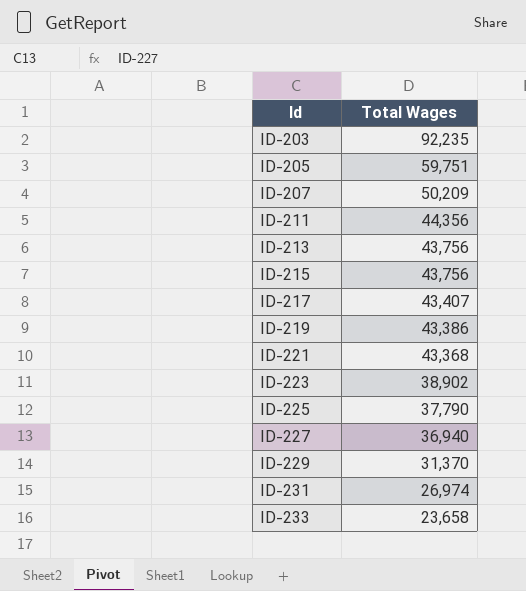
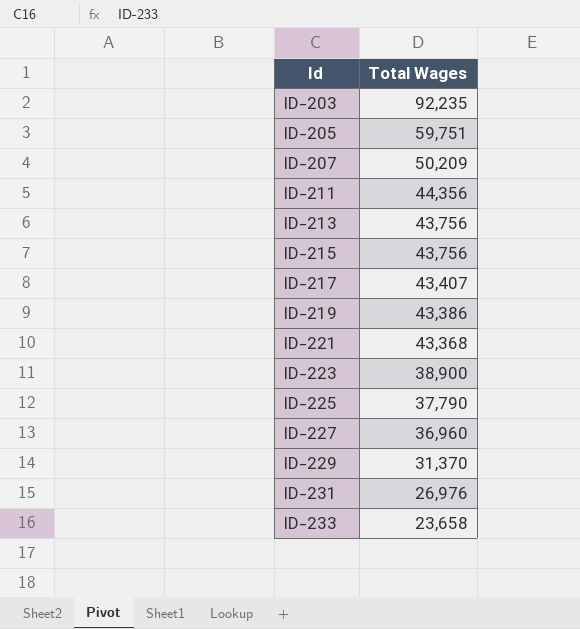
ID-223 | Total Wages: 38,902 -> 38,900
ID-227 | Total Wages: 36,940 -> 36,960
ID-231 | Total Wages: 26,974 -> 26,976

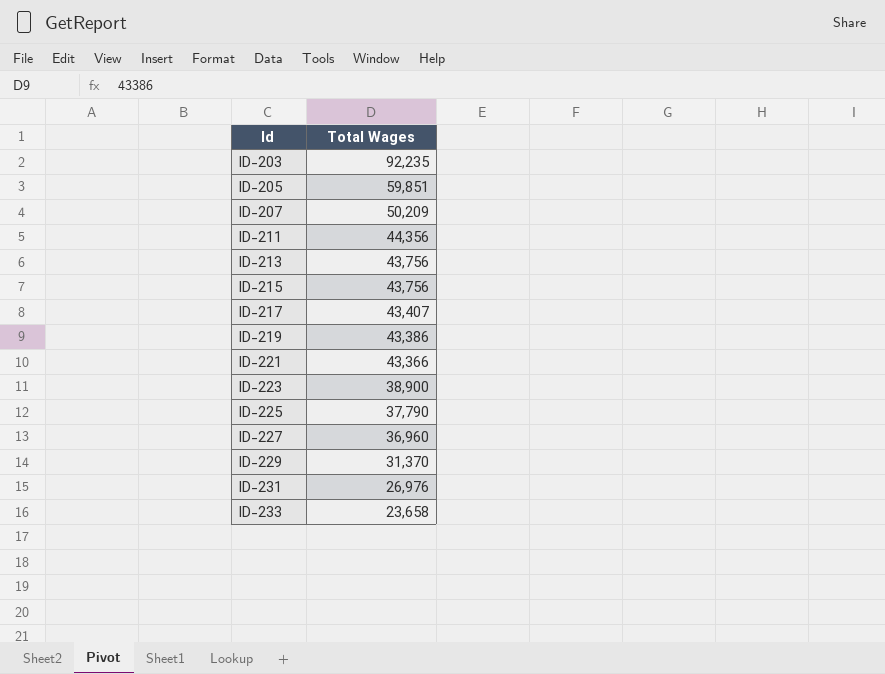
ID-205 | Total Wages: 59,751 -> 59,851
ID-221 | Total Wages: 43,368 -> 43,366

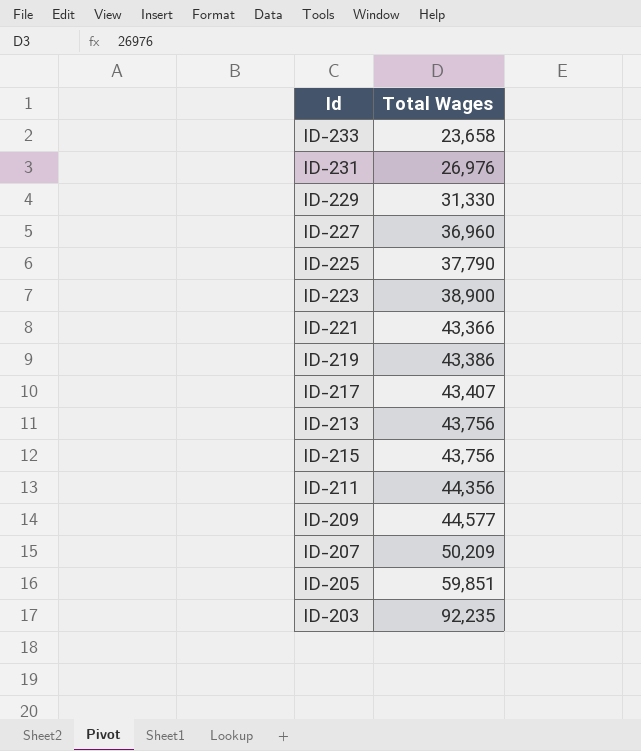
row order: Id ascending -> Total Wages ascending
ID-229 | Total Wages: 31,370 -> 31,330
row ID-209: none -> 44,577

